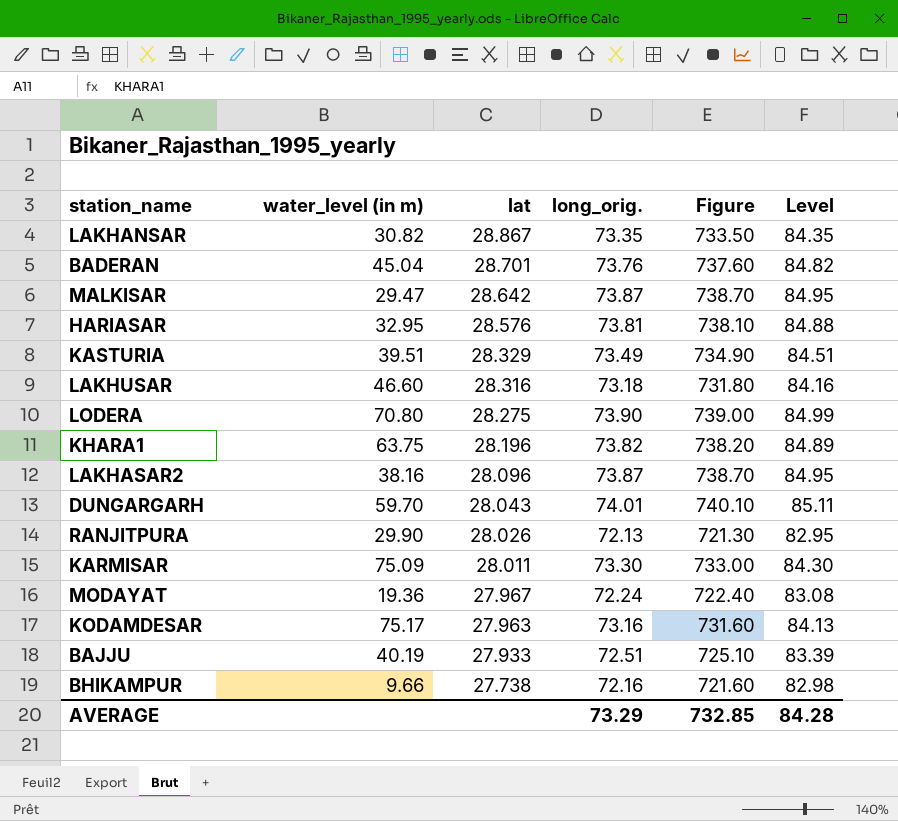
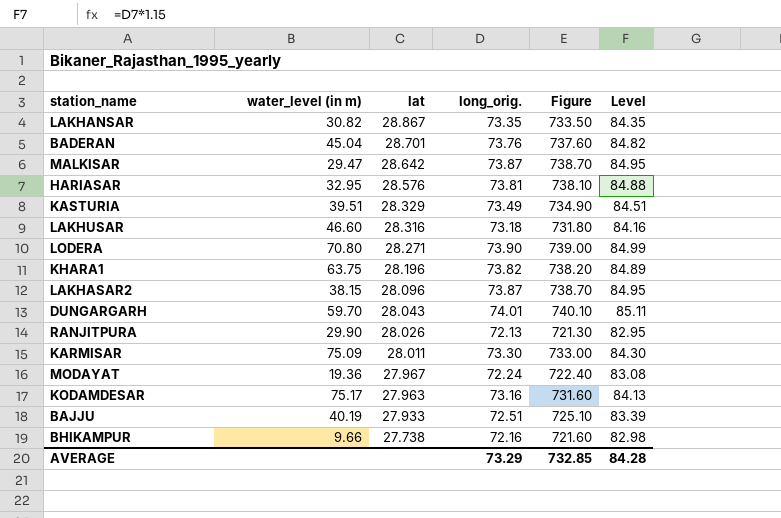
LODERA | lat: 28.275 -> 28.271
LAKHASAR2 | water_level (in m): 38.16 -> 38.15

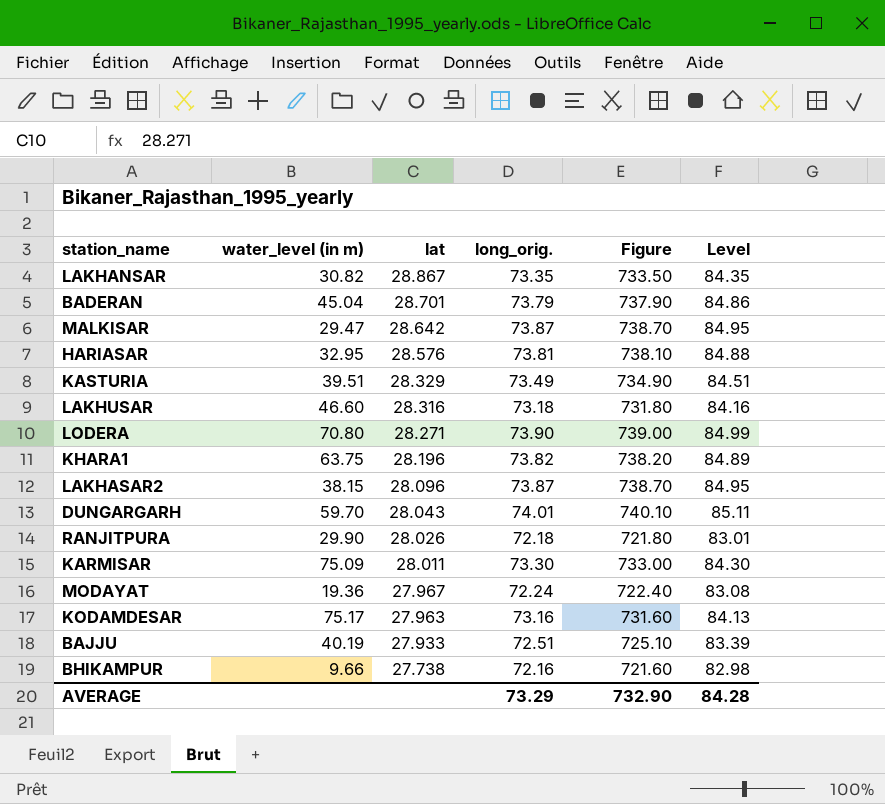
BADERAN | long_orig.: 73.76 -> 73.79
BADERAN | Figure: 737.60 -> 737.90
BADERAN | Level: 84.82 -> 84.86
RANJITPURA | long_orig.: 72.13 -> 72.18
RANJITPURA | Figure: 721.30 -> 721.80
RANJITPURA | Level: 82.95 -> 83.01
AVERAGE | Figure: 732.85 -> 732.90

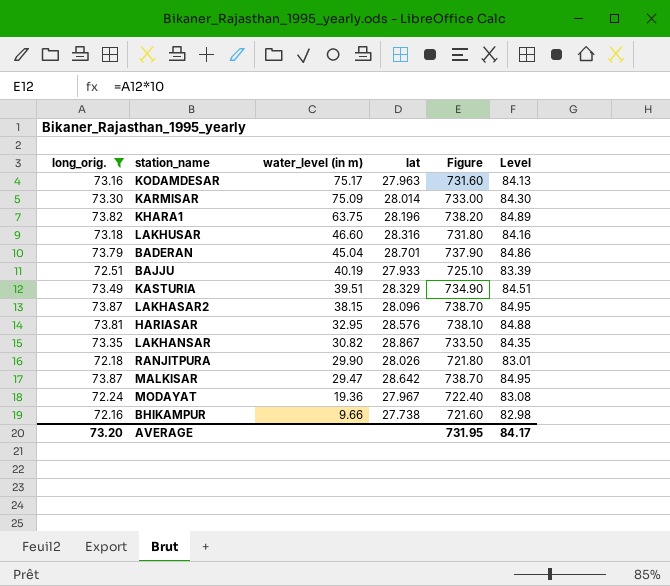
filter: none -> long_orig. <= 73.87
row order: lat descending -> water_level (in m) descending
column long_orig. | position: 4 -> 1
KARMISAR | lat: 28.011 -> 28.014
AVERAGE | long_orig.: 73.29 -> 73.20
AVERAGE | Figure: 732.90 -> 731.95
AVERAGE | Level: 84.28 -> 84.17

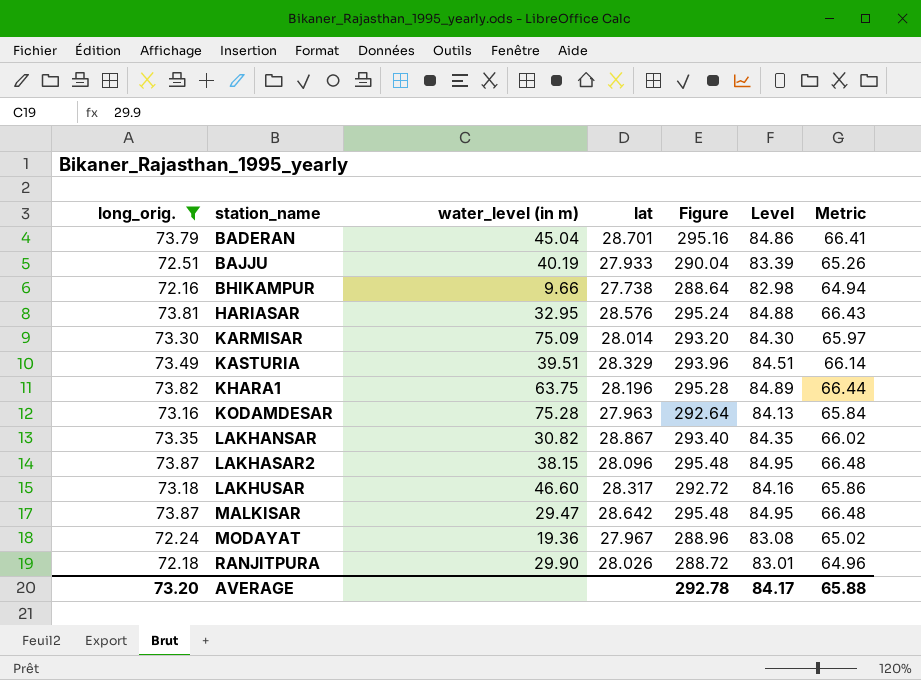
row order: water_level (in m) descending -> station_name ascending
column Figure | formula: [long_orig.] * 10 -> [long_orig.] * 4
column Metric | formula: none -> [long_orig.] * 0.9
KODAMDESAR | water_level (in m): 75.17 -> 75.28
LAKHUSAR | lat: 28.316 -> 28.317
AVERAGE | Figure: 731.95 -> 292.78

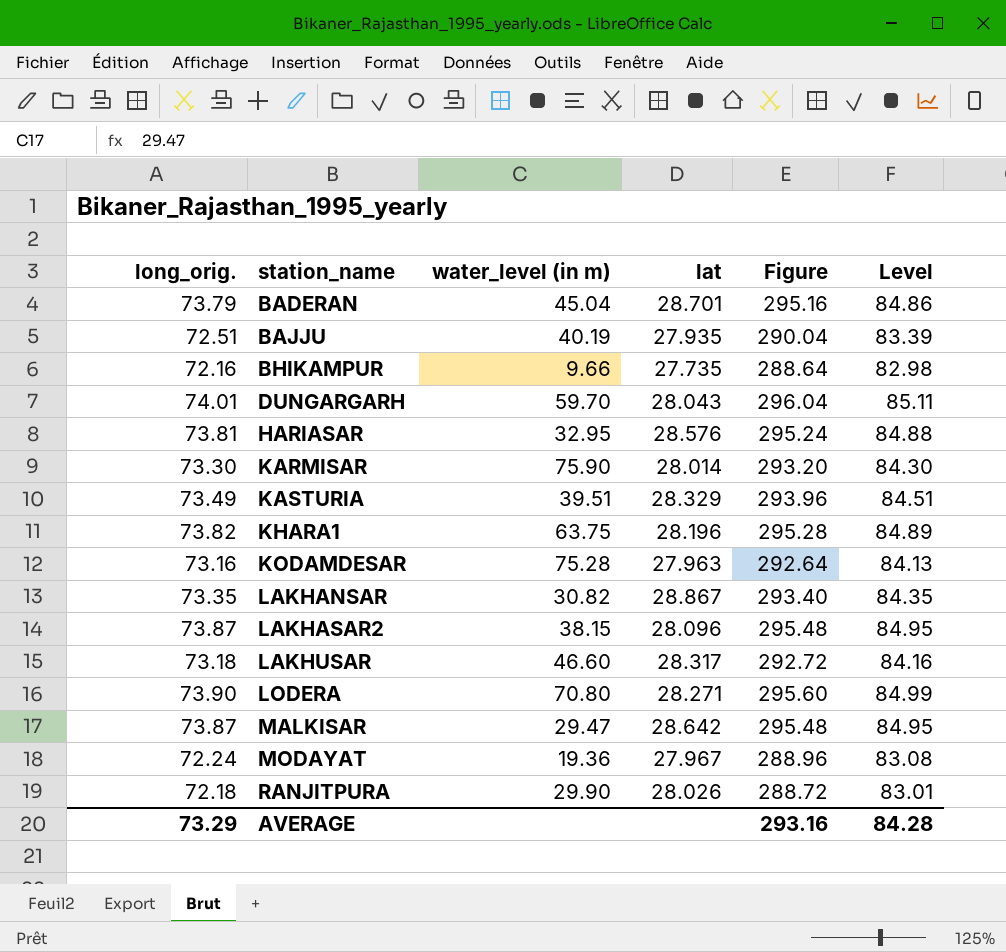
filter: long_orig. <= 73.87 -> none
column Metric | formula: [long_orig.] * 0.9 -> none
BAJJU | lat: 27.933 -> 27.935
BHIKAMPUR | lat: 27.738 -> 27.735
KARMISAR | water_level (in m): 75.09 -> 75.90
AVERAGE | long_orig.: 73.20 -> 73.29
AVERAGE | Figure: 292.78 -> 293.16
AVERAGE | Level: 84.17 -> 84.28

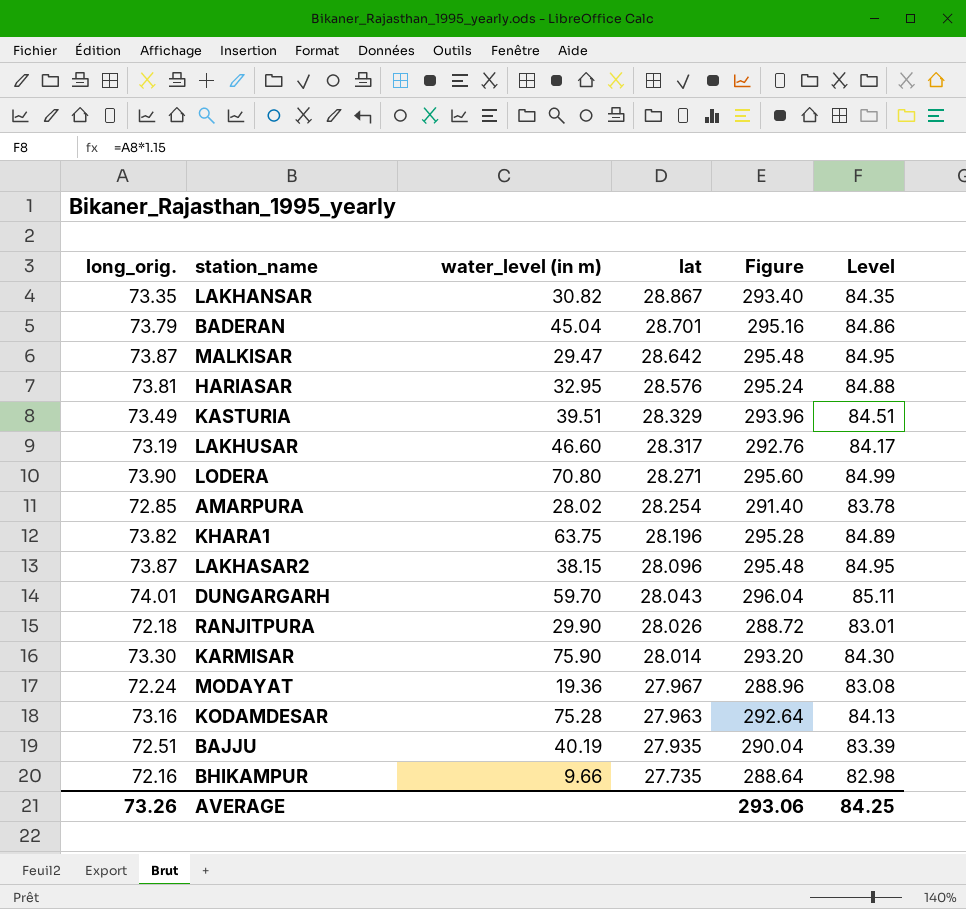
row order: station_name ascending -> lat descending
LAKHUSAR | long_orig.: 73.18 -> 73.19
LAKHUSAR | Figure: 292.72 -> 292.76
LAKHUSAR | Level: 84.16 -> 84.17
row AMARPURA: none -> 72.85 | 28.02 | 28.254 | 291.40 | 83.78
AVERAGE | long_orig.: 73.29 -> 73.26
AVERAGE | Figure: 293.16 -> 293.06
AVERAGE | Level: 84.28 -> 84.25

